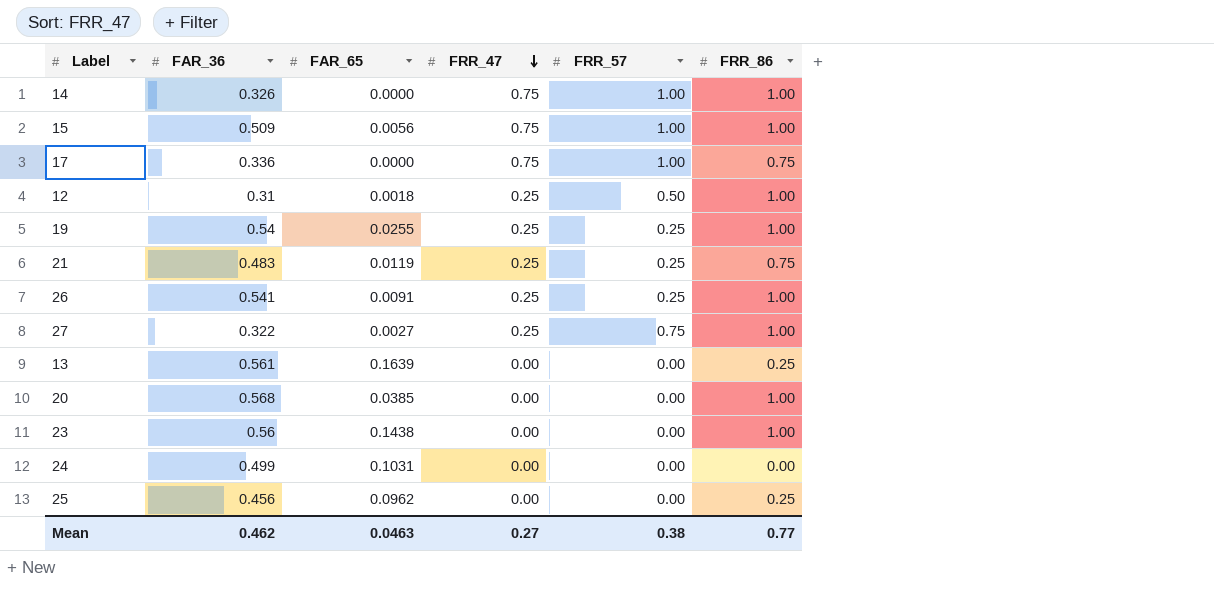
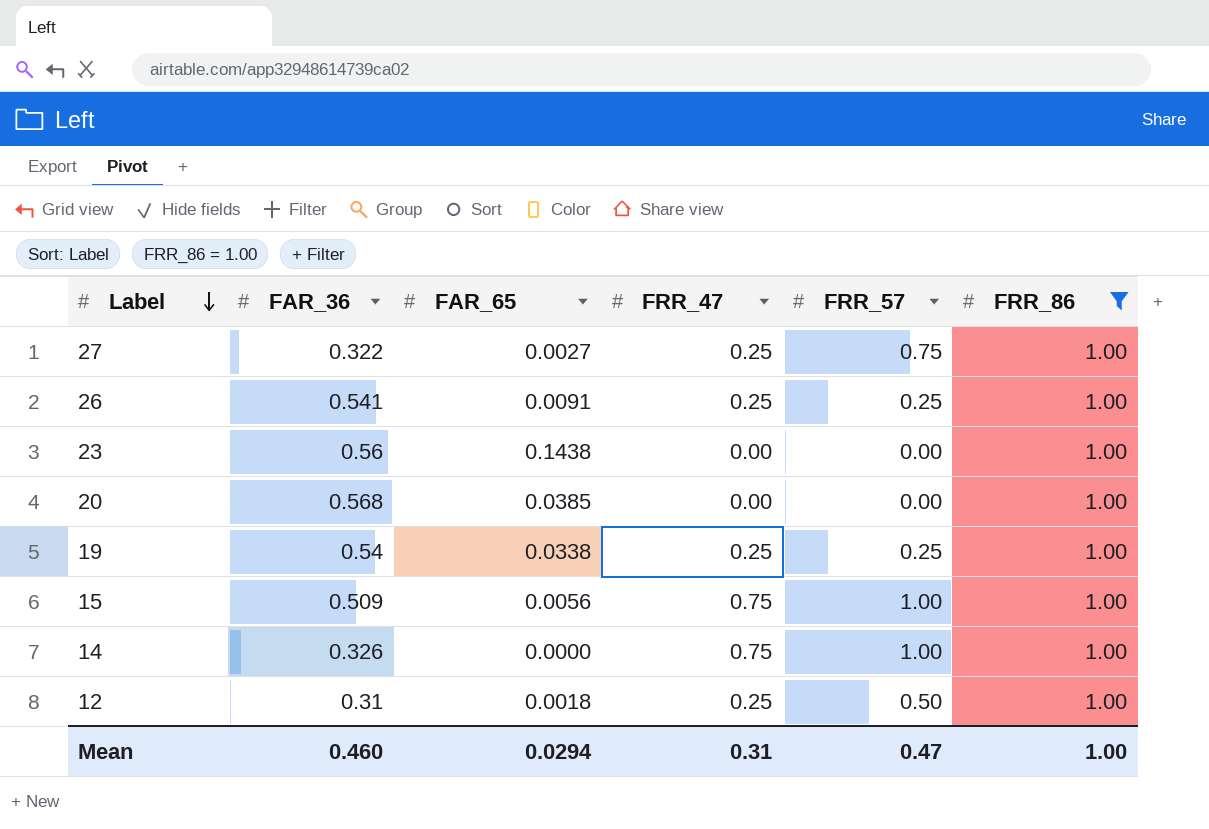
filter: none -> FRR_86 = 1.00
row order: FRR_47 descending -> Label descending
19 | FAR_65: 0.0255 -> 0.0338
Mean | FAR_36: 0.462 -> 0.460
Mean | FAR_65: 0.0463 -> 0.0294
Mean | FRR_47: 0.27 -> 0.31
Mean | FRR_57: 0.38 -> 0.47
Mean | FRR_86: 0.77 -> 1.00

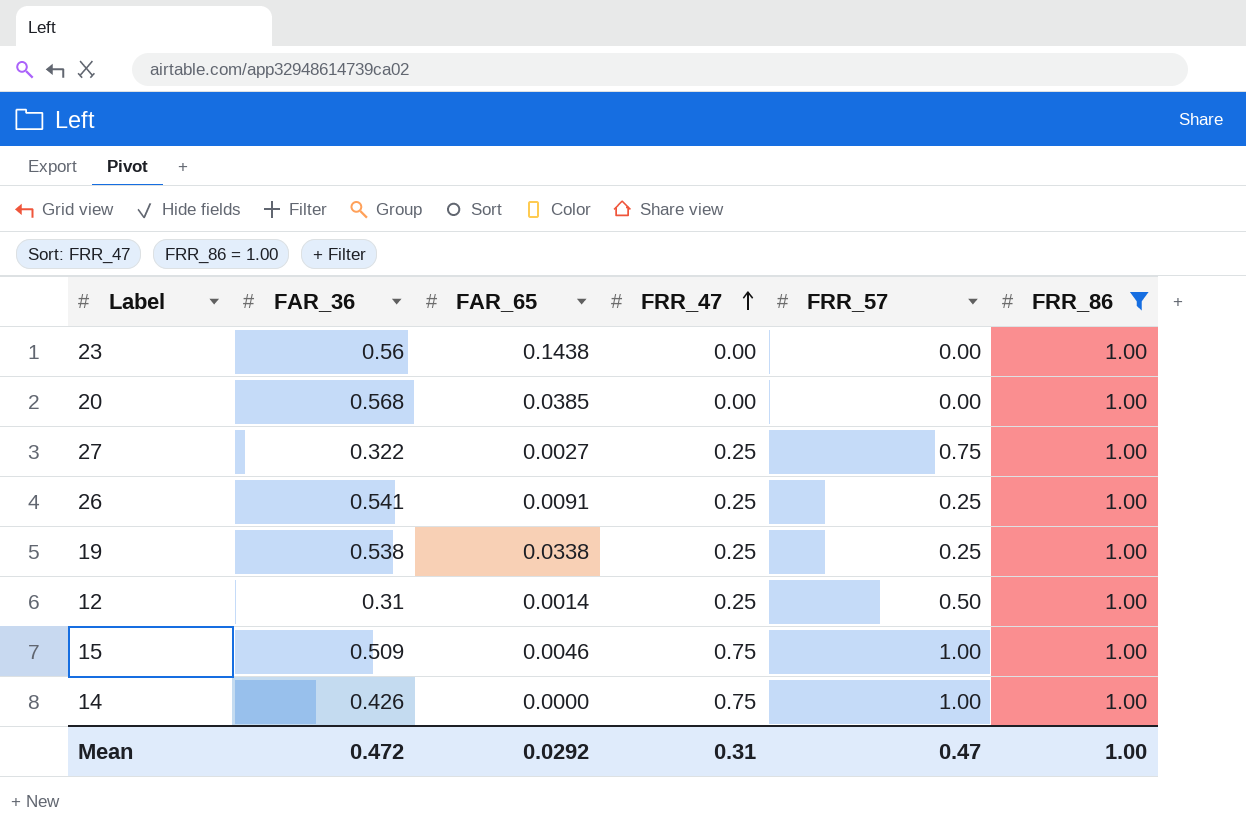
row order: Label descending -> FRR_47 ascending
19 | FAR_36: 0.54 -> 0.538
12 | FAR_65: 0.0018 -> 0.0014
15 | FAR_65: 0.0056 -> 0.0046
14 | FAR_36: 0.326 -> 0.426
Mean | FAR_36: 0.460 -> 0.472
Mean | FAR_65: 0.0294 -> 0.0292

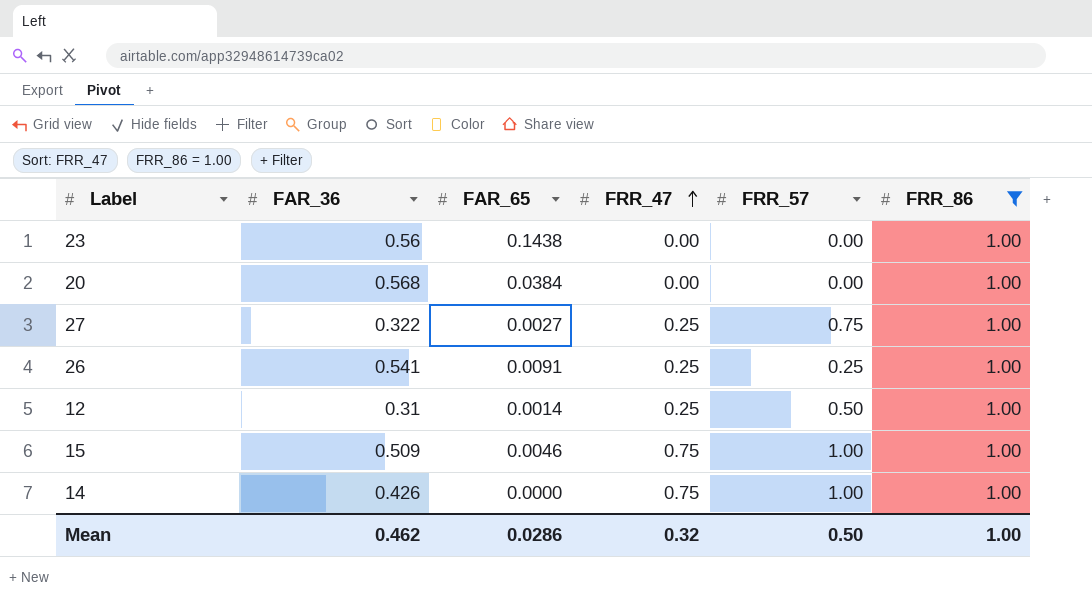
row 19: 0.538 | 0.0338 | 0.25 | 0.25 | 1.00 -> none
20 | FAR_65: 0.0385 -> 0.0384
Mean | FAR_36: 0.472 -> 0.462
Mean | FAR_65: 0.0292 -> 0.0286
Mean | FRR_47: 0.31 -> 0.32
Mean | FRR_57: 0.47 -> 0.50

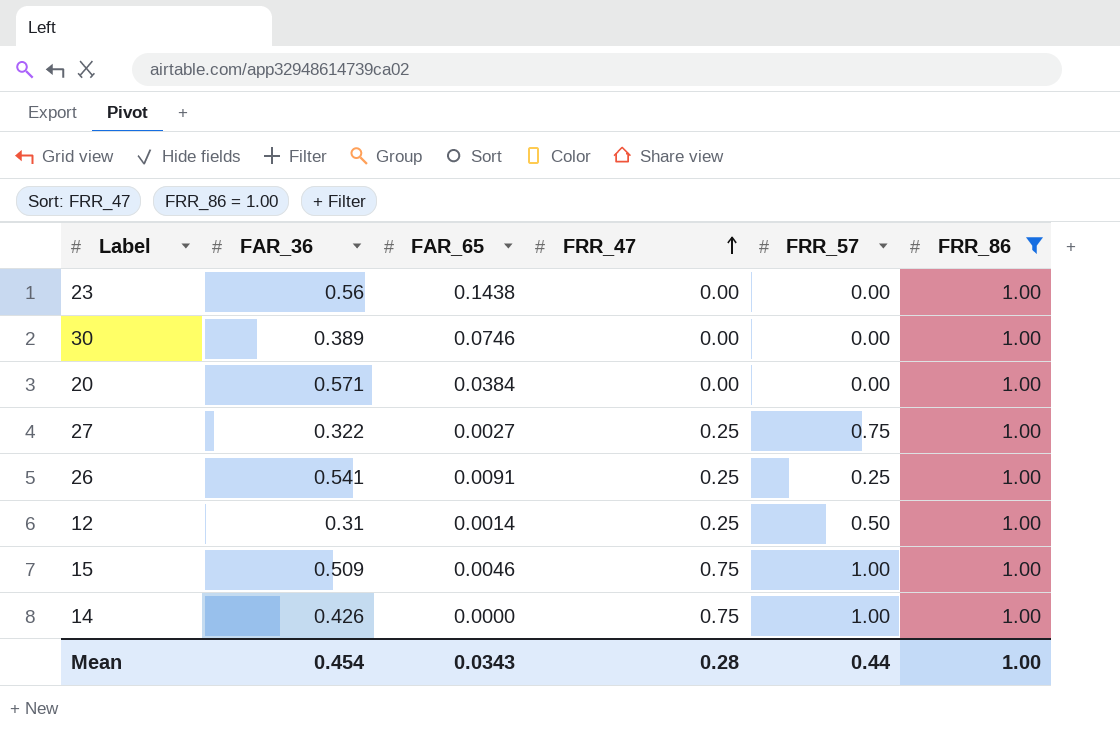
row 30: none -> 0.389 | 0.0746 | 0.00 | 0.00 | 1.00
20 | FAR_36: 0.568 -> 0.571
Mean | FAR_36: 0.462 -> 0.454
Mean | FAR_65: 0.0286 -> 0.0343
Mean | FRR_47: 0.32 -> 0.28
Mean | FRR_57: 0.50 -> 0.44

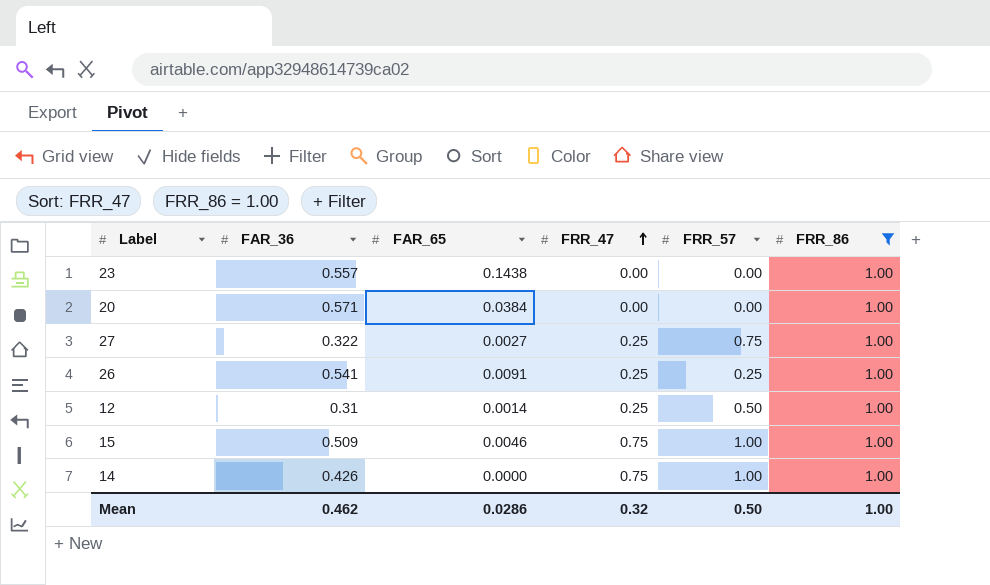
row 30: 0.389 | 0.0746 | 0.00 | 0.00 | 1.00 -> none
23 | FAR_36: 0.56 -> 0.557
Mean | FAR_36: 0.454 -> 0.462
Mean | FAR_65: 0.0343 -> 0.0286
Mean | FRR_47: 0.28 -> 0.32
Mean | FRR_57: 0.44 -> 0.50

